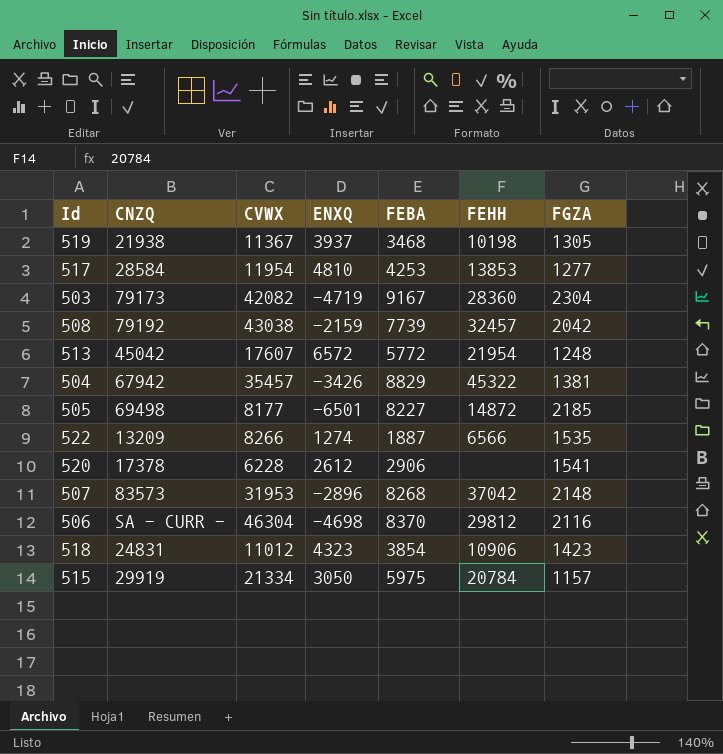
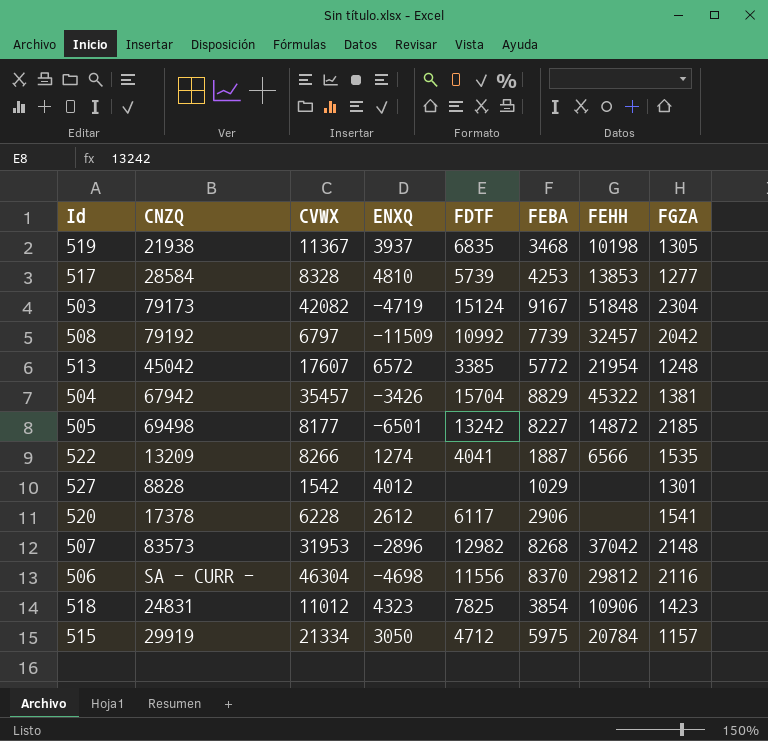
column FDTF | position: none -> 5
517 | CVWX: 11954 -> 8328
503 | FEHH: 28360 -> 51848
508 | CVWX: 43038 -> 6797
508 | ENXQ: -2159 -> -11509
row 527: none -> 8828 | 1542 | 4012 | none | 1029 | none | 1301

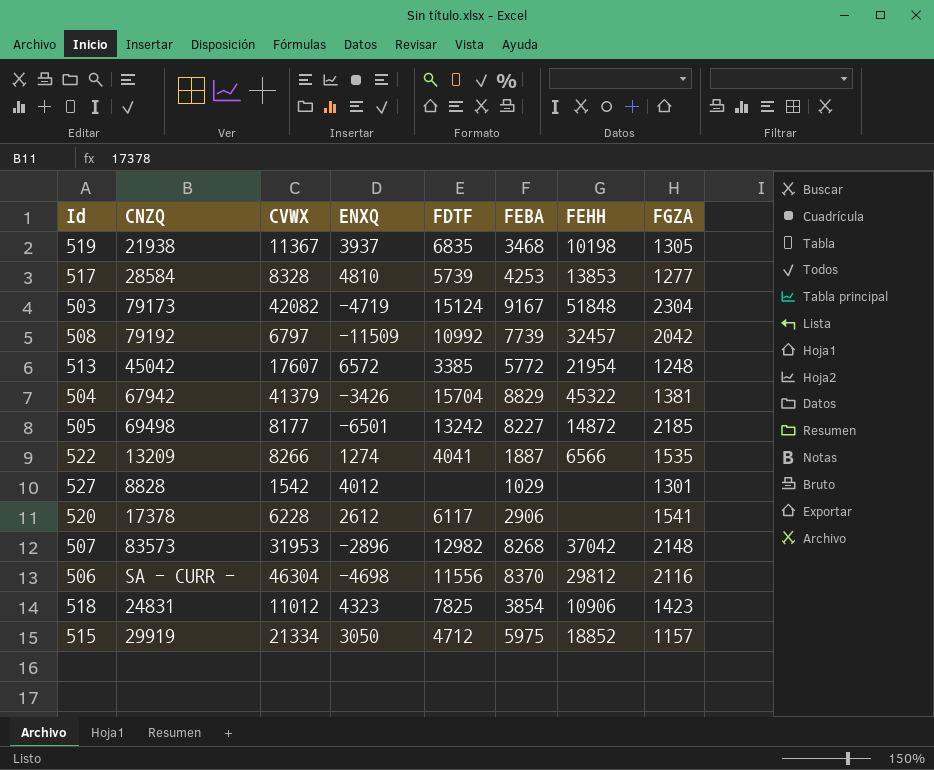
504 | CVWX: 35457 -> 41379
515 | FEHH: 20784 -> 18852

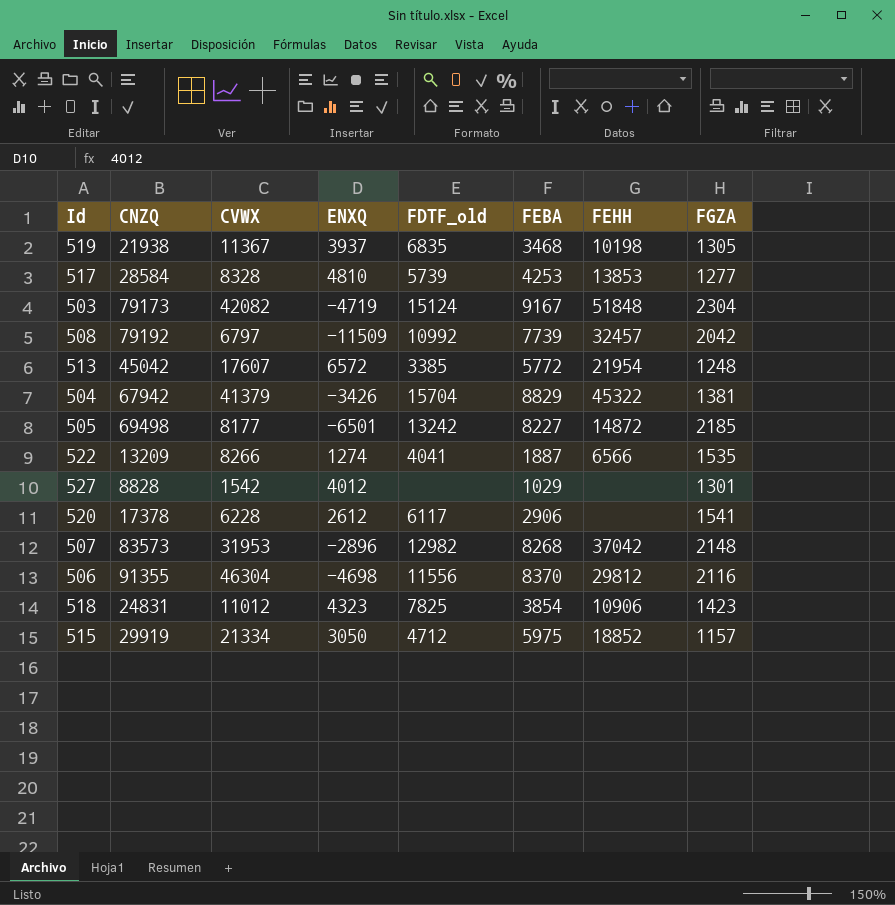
column name: FDTF -> FDTF_old
506 | CNZQ: SA - CURR - -> 91355

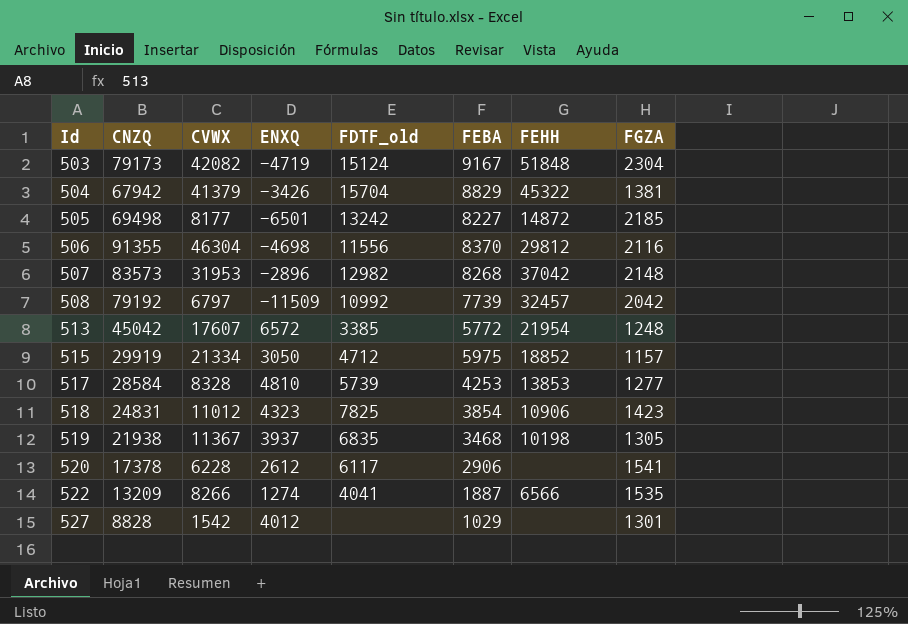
row order: none -> Id ascending

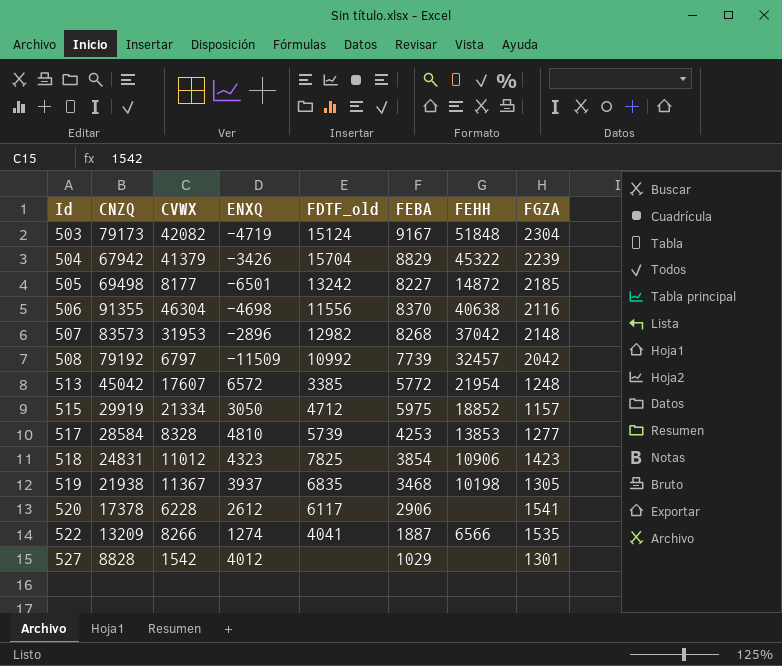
504 | FGZA: 1381 -> 2239
506 | FEHH: 29812 -> 40638

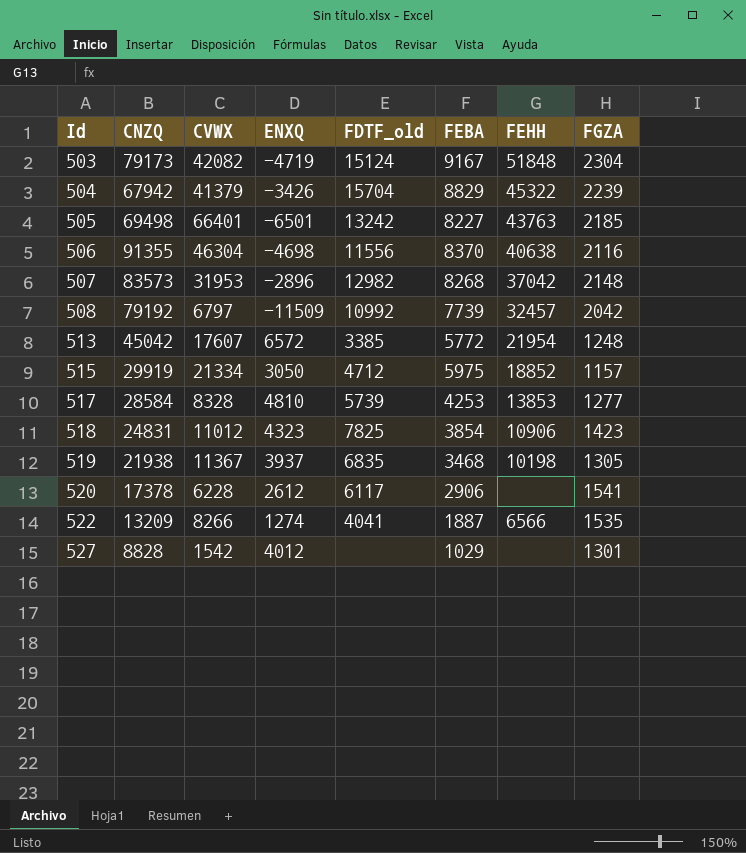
505 | CVWX: 8177 -> 66401
505 | FEHH: 14872 -> 43763

